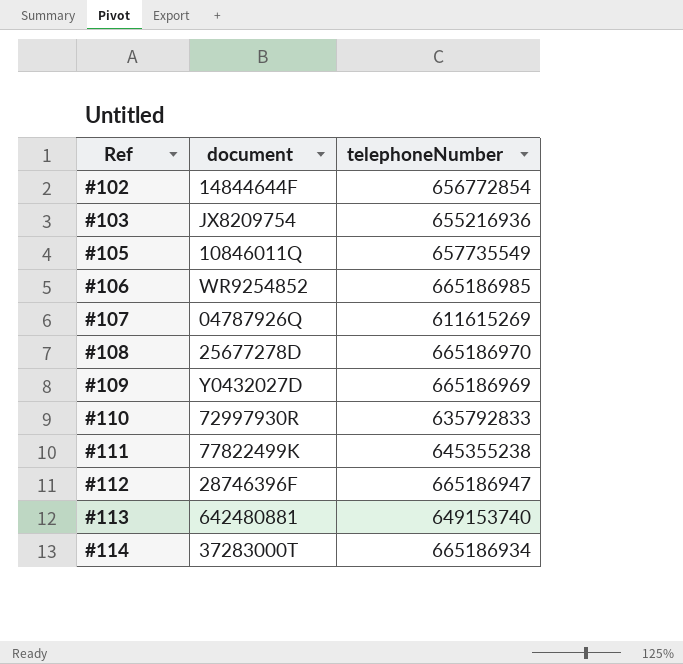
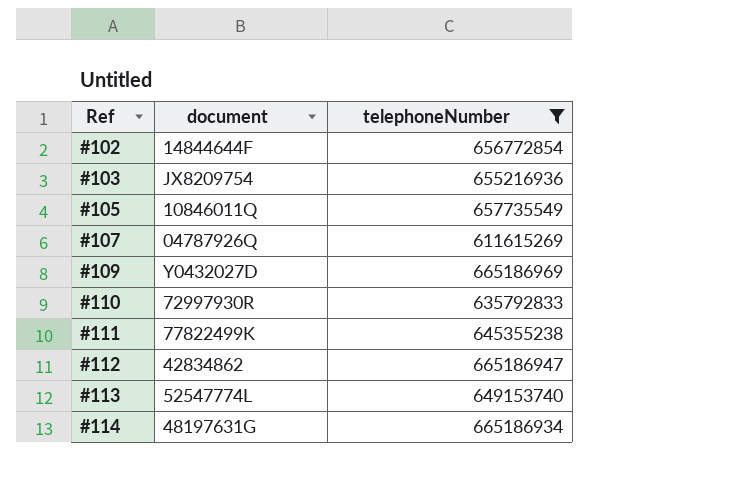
filter: none -> telephoneNumber <= 665186969
#112 | document: 28746396F -> 42834862
#113 | document: 642480881 -> 52547774L
#114 | document: 37283000T -> 48197631G

